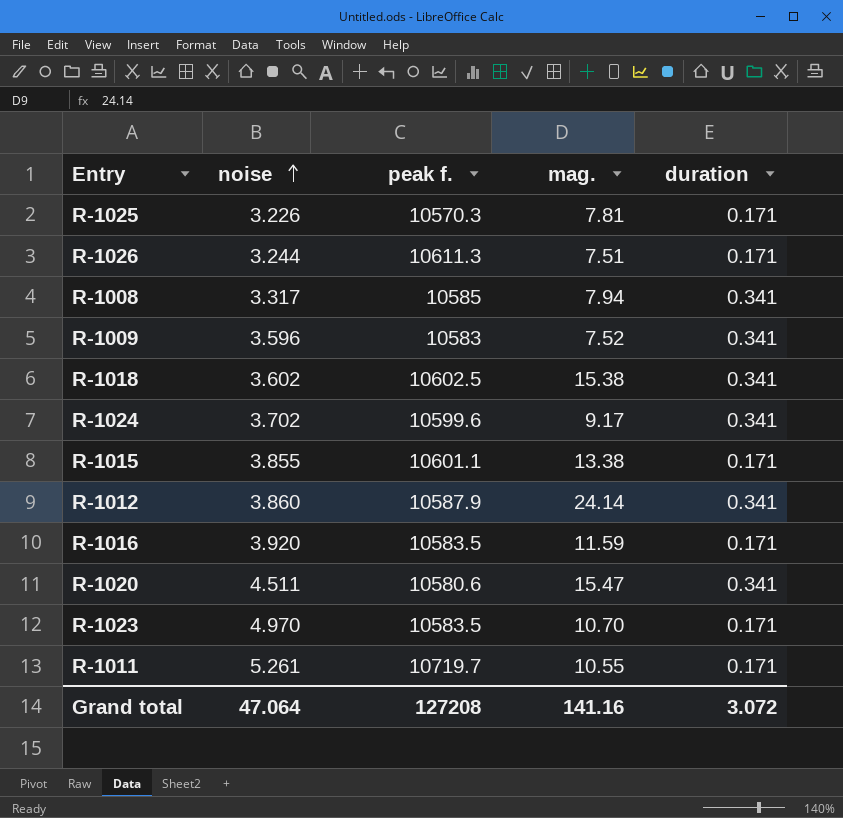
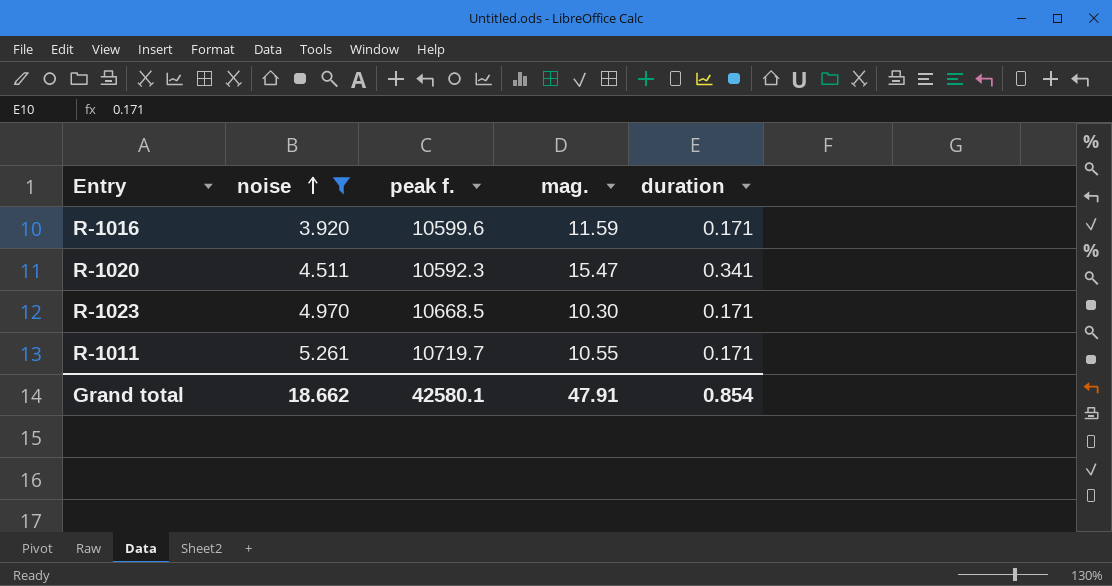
filter: none -> noise >= 3.920
R-1016 | peak f.: 10583.5 -> 10599.6
R-1020 | peak f.: 10580.6 -> 10592.3
R-1023 | peak f.: 10583.5 -> 10668.5
R-1023 | mag.: 10.70 -> 10.30
Grand total | noise: 47.064 -> 18.662
Grand total | peak f.: 127208 -> 42580.1
Grand total | mag.: 141.16 -> 47.91
Grand total | duration: 3.072 -> 0.854

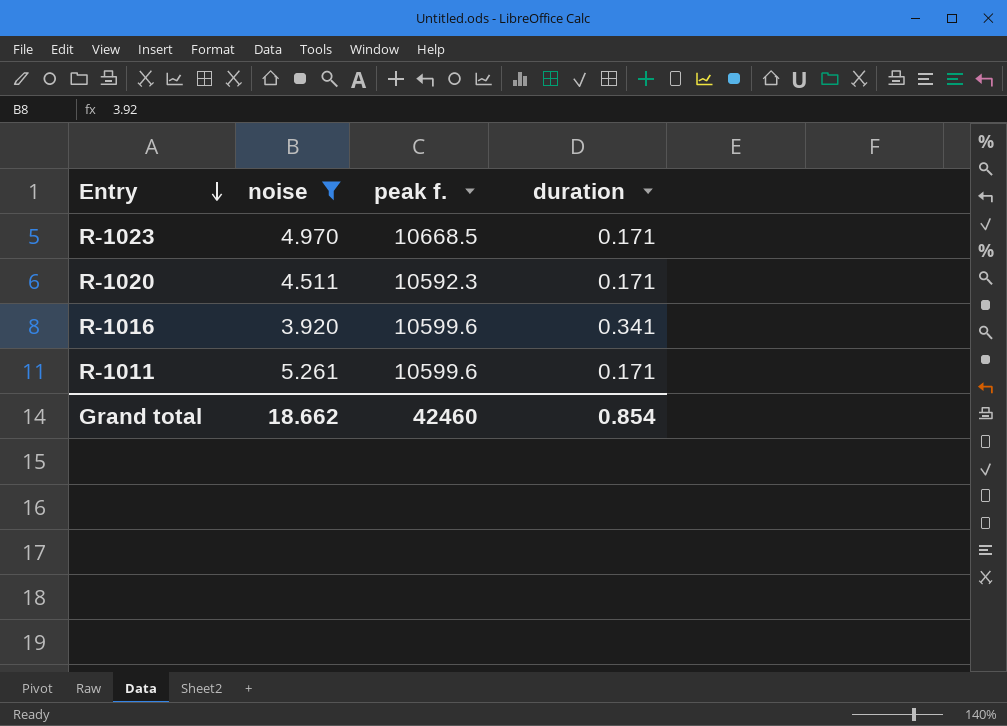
row order: noise ascending -> Entry descending
column mag. | position: 4 -> none
R-1020 | duration: 0.341 -> 0.171
R-1016 | duration: 0.171 -> 0.341
R-1011 | peak f.: 10719.7 -> 10599.6
Grand total | peak f.: 42580.1 -> 42460

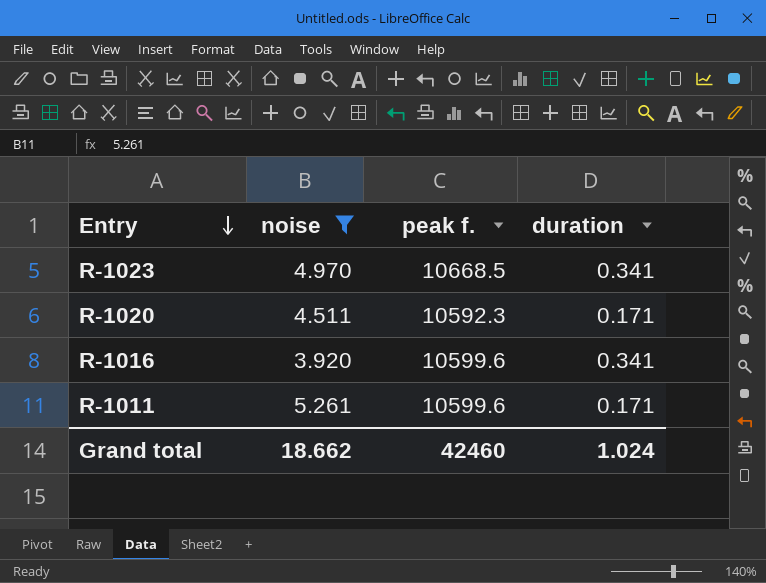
R-1023 | duration: 0.171 -> 0.341
Grand total | duration: 0.854 -> 1.024

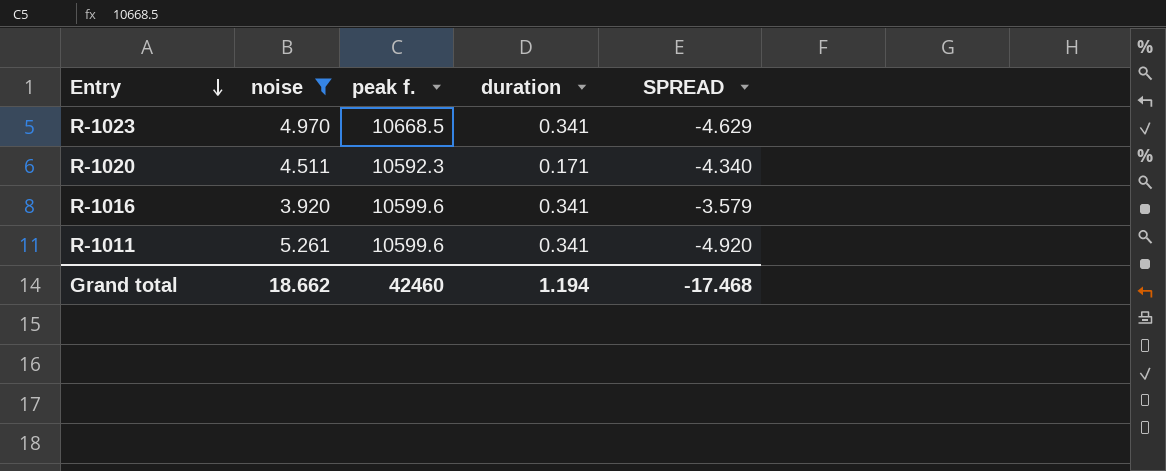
column SPREAD | formula: none -> [duration] - [noise]
R-1011 | duration: 0.171 -> 0.341
Grand total | duration: 1.024 -> 1.194

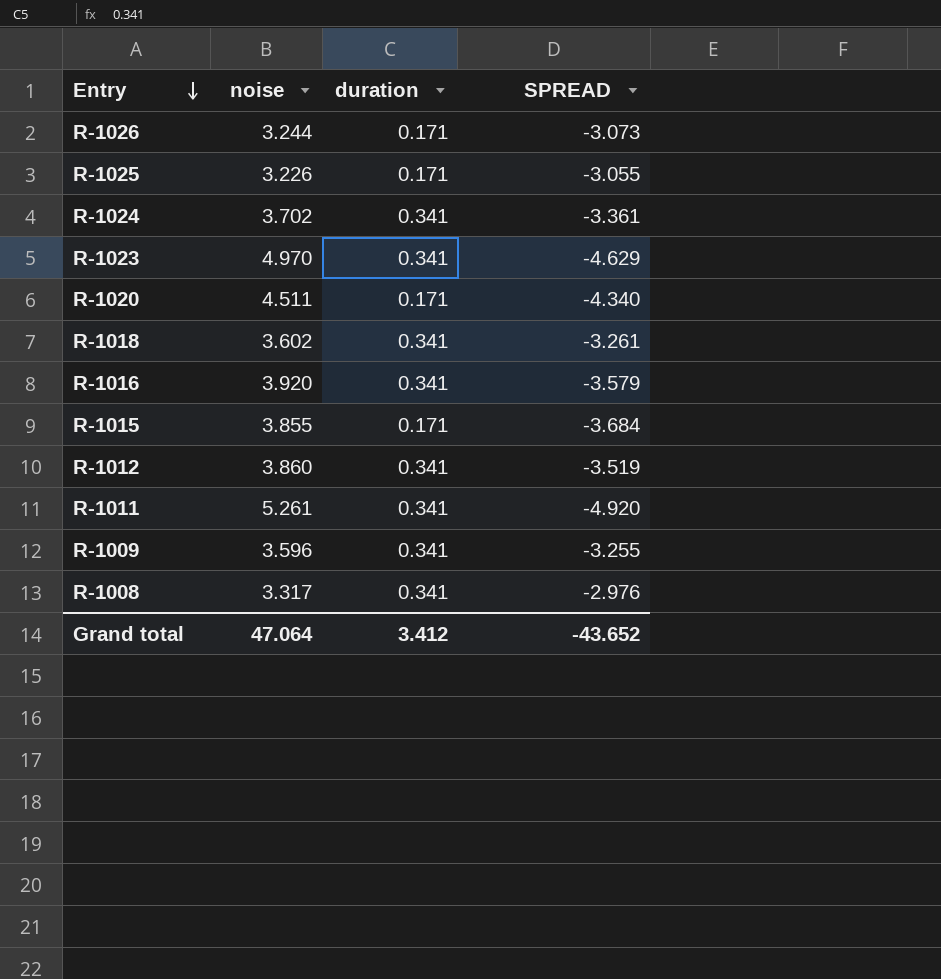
filter: noise >= 3.920 -> none
column peak f. | position: 3 -> none
Grand total | noise: 18.662 -> 47.064
Grand total | duration: 1.194 -> 3.412
Grand total | SPREAD: -17.468 -> -43.652

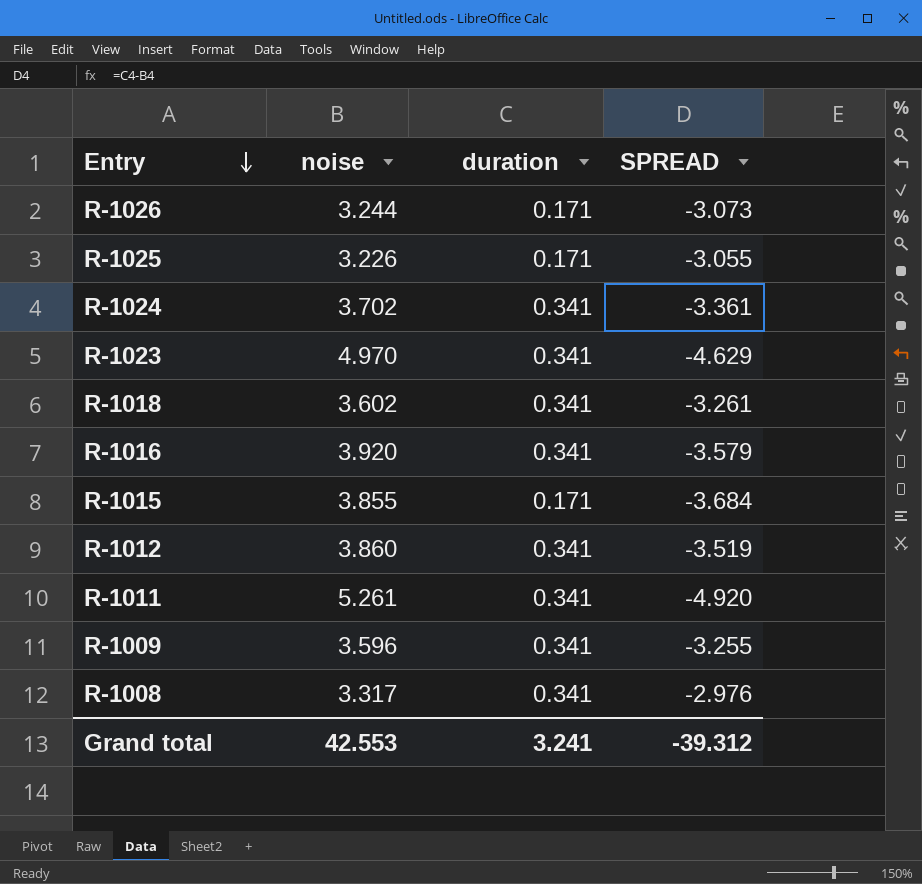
row R-1020: 4.511 | 0.171 | -4.340 -> none
Grand total | noise: 47.064 -> 42.553
Grand total | duration: 3.412 -> 3.241
Grand total | SPREAD: -43.652 -> -39.312

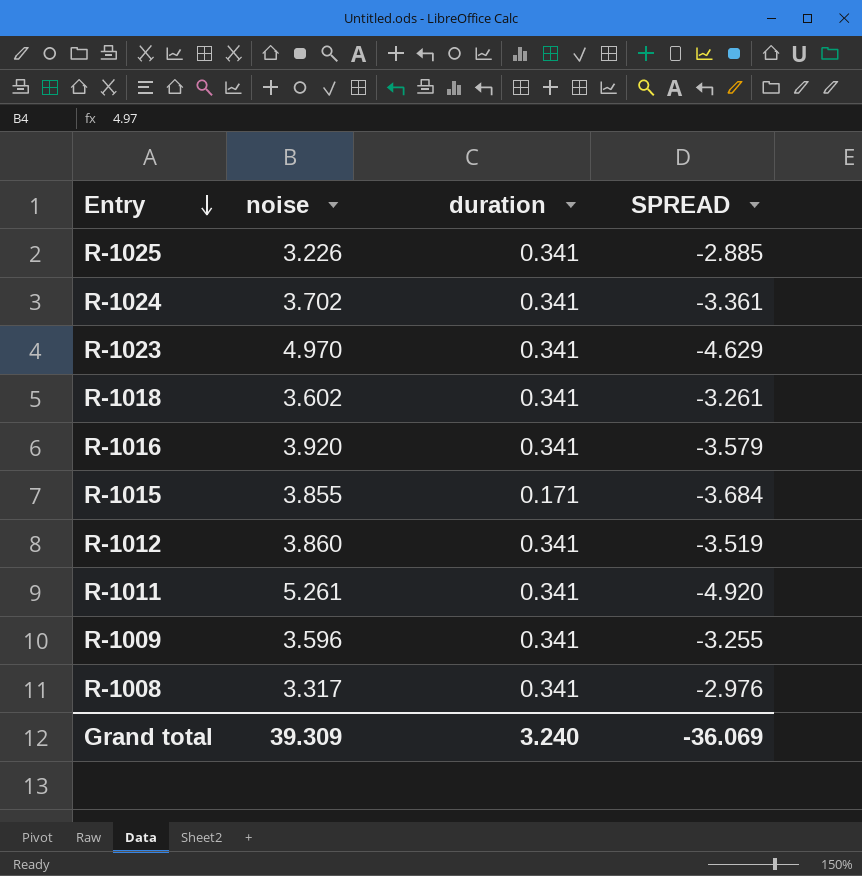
row R-1026: 3.244 | 0.171 | -3.073 -> none
R-1025 | duration: 0.171 -> 0.341
R-1025 | SPREAD: -3.055 -> -2.885
Grand total | noise: 42.553 -> 39.309
Grand total | duration: 3.241 -> 3.240
Grand total | SPREAD: -39.312 -> -36.069

